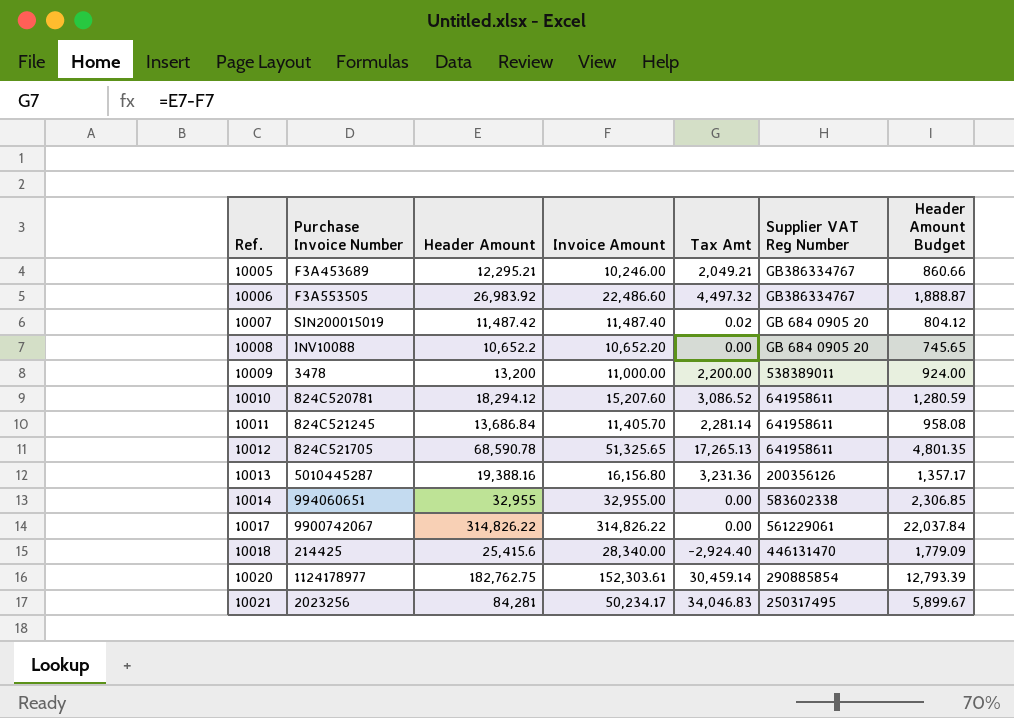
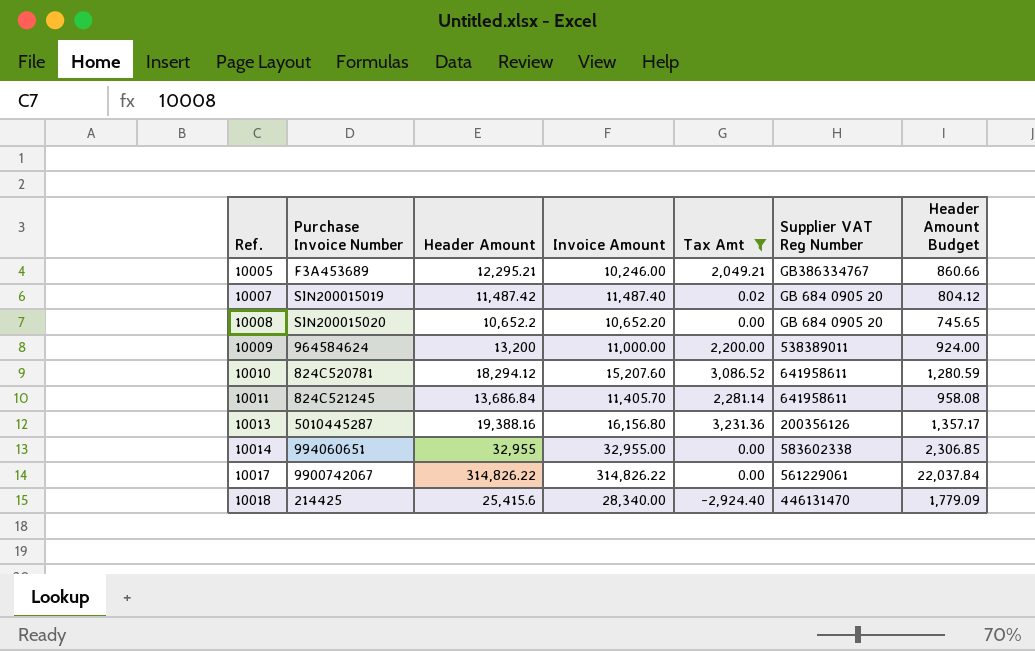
filter: none -> Tax Amt <= 3,231.36
10008 | Purchase Invoice Number: INV10088 -> SIN200015020
10009 | Purchase Invoice Number: 3478 -> 964584624

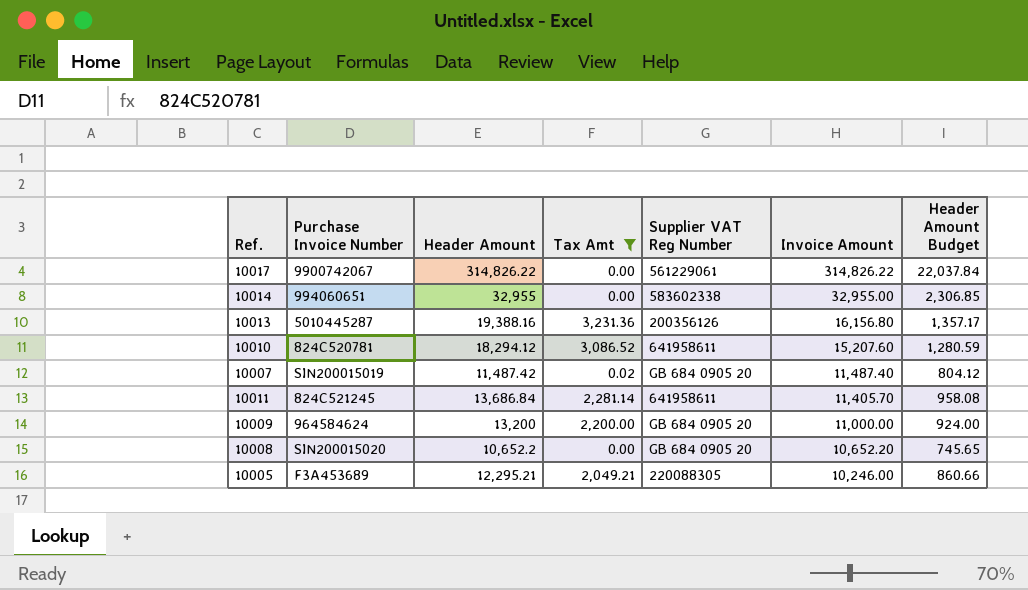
row order: Ref. ascending -> Invoice Amount descending
column Invoice Amount | position: 4 -> 6
row 10018: 214425 | 25,415.6 | 28,340.00 | -2,924.40 | 446131470 | 1,779.09 -> none
10009 | Supplier VAT Reg Number: 538389011 -> GB 684 0905 20
10005 | Supplier VAT Reg Number: GB386334767 -> 220088305

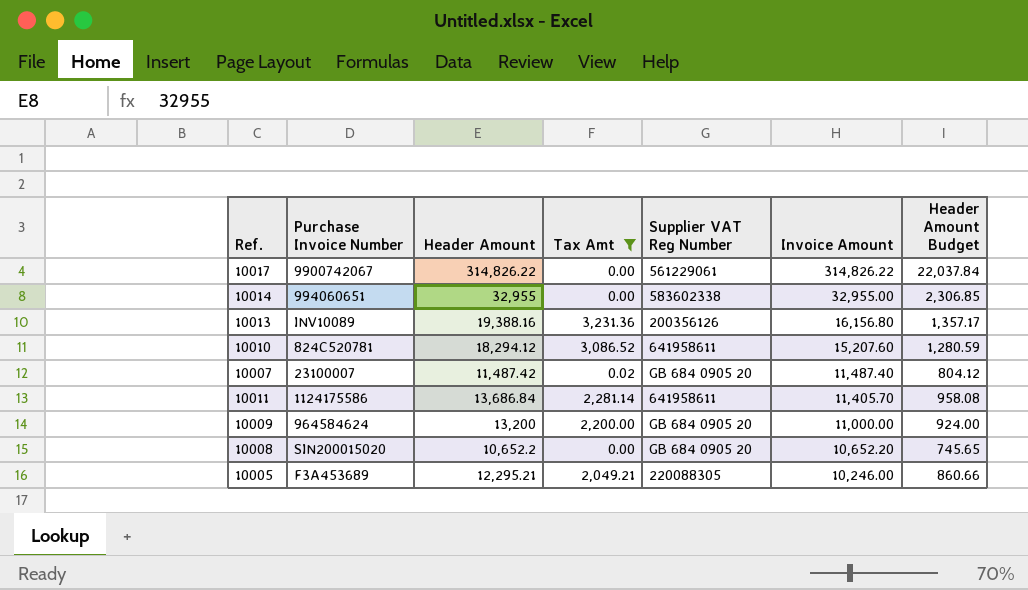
10013 | Purchase Invoice Number: 5010445287 -> INV10089
10007 | Purchase Invoice Number: SIN200015019 -> 23100007
10011 | Purchase Invoice Number: 824C521245 -> 1124175586

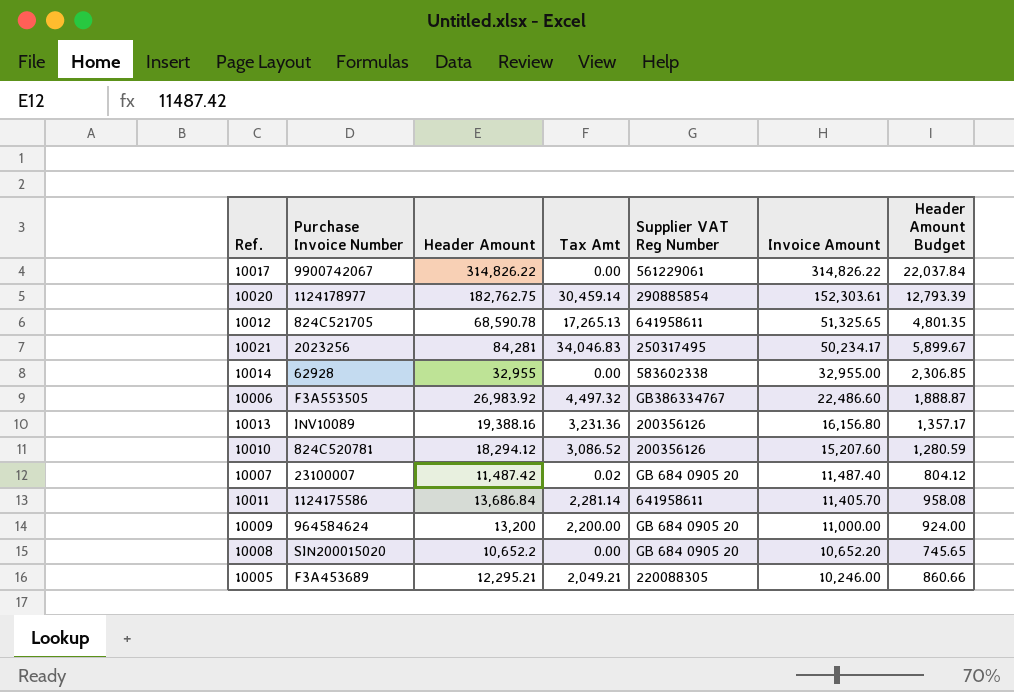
filter: Tax Amt <= 3,231.36 -> none
10014 | Purchase Invoice Number: 994060651 -> 62928
10010 | Supplier VAT Reg Number: 641958611 -> 200356126

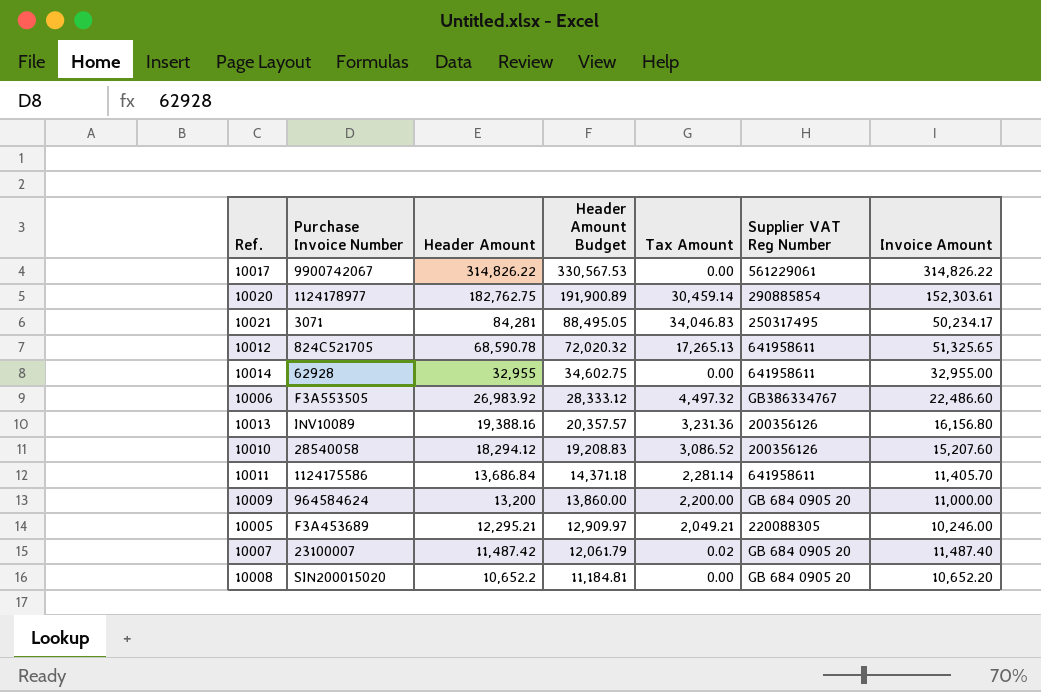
row order: Invoice Amount descending -> Header Amount descending
column Header Amount Budget | formula: [Header Amount] * 0.07 -> [Header Amount] * 1.05
column Header Amount Budget | position: 7 -> 4
column name: Tax Amt -> Tax Amount
10021 | Purchase Invoice Number: 2023256 -> 3071
10014 | Supplier VAT Reg Number: 583602338 -> 641958611
10010 | Purchase Invoice Number: 824C520781 -> 28540058

